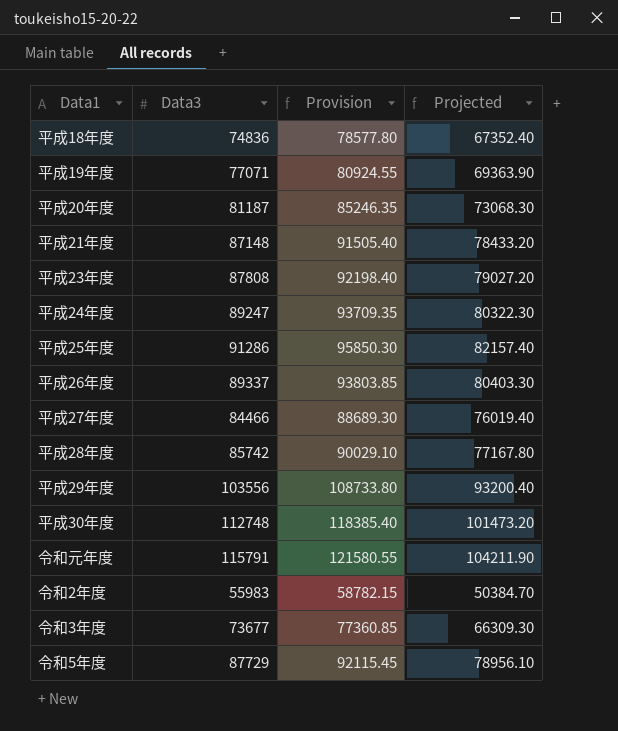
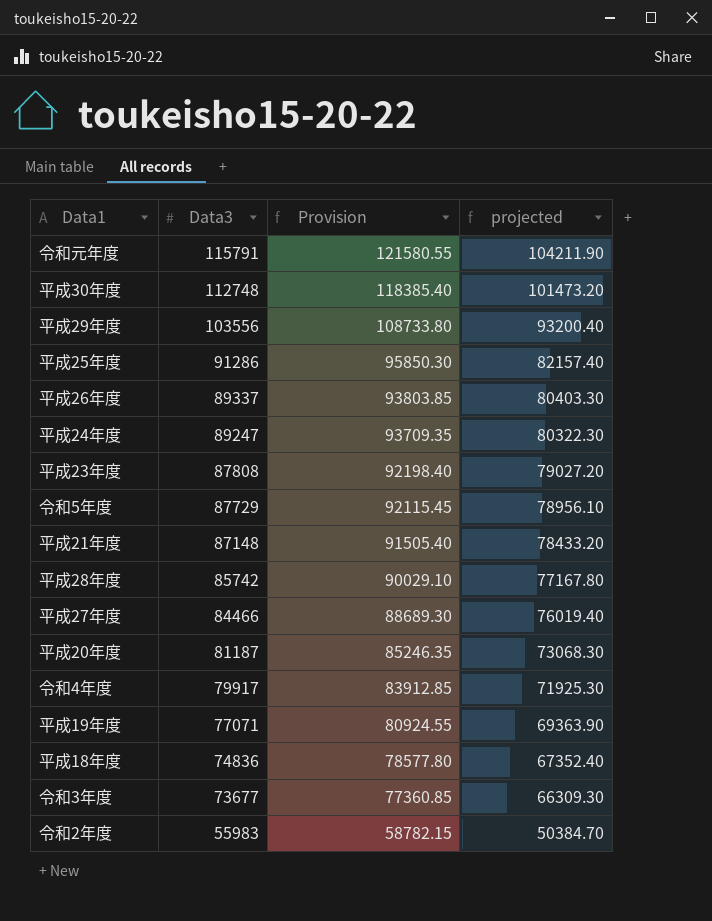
row order: none -> Data3 descending
column name: Projected -> projected
row 令和4年度: none -> 79917 | 83912.85 | 71925.30

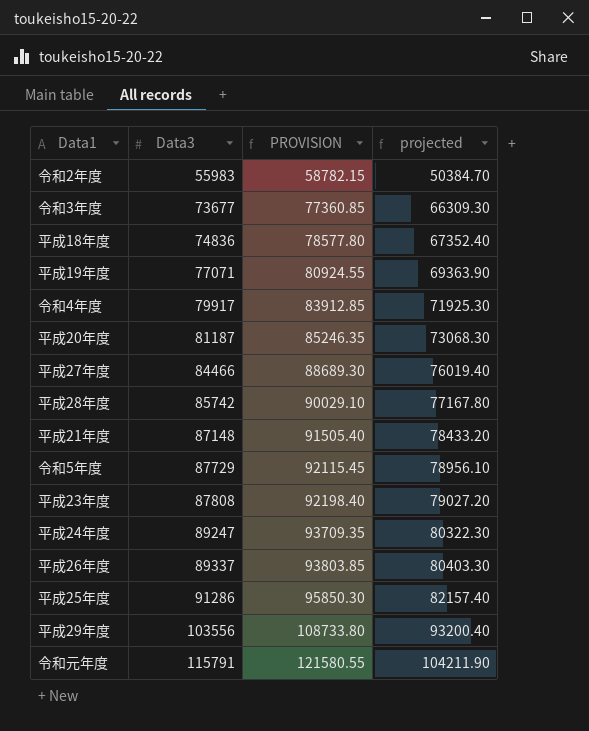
row order: Data3 descending -> Data3 ascending
column name: Provision -> PROVISION
row 平成30年度: 112748 | 118385.40 | 101473.20 -> none

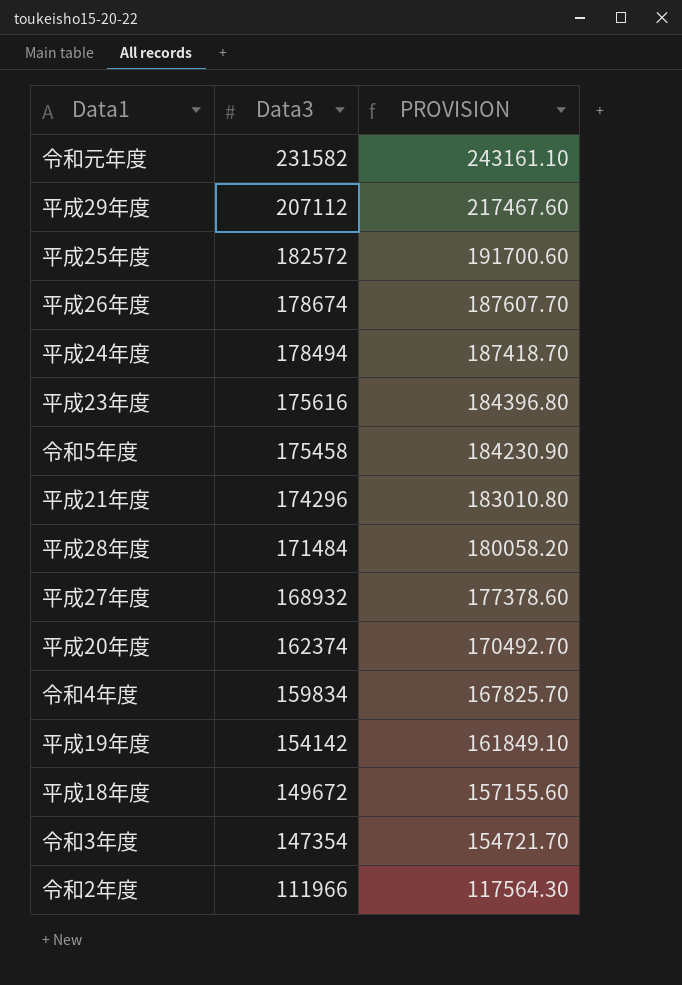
row order: Data3 ascending -> Data3 descending
column projected | formula: [Data3] * 0.9 -> none
令和元年度 | Data3: 115791 -> 231582
令和元年度 | PROVISION: 121580.55 -> 243161.10
平成29年度 | Data3: 103556 -> 207112
平成29年度 | PROVISION: 108733.80 -> 217467.60
平成25年度 | Data3: 91286 -> 182572
平成25年度 | PROVISION: 95850.30 -> 191700.60
平成26年度 | Data3: 89337 -> 178674
平成26年度 | PROVISION: 93803.85 -> 187607.70
平成24年度 | Data3: 89247 -> 178494
平成24年度 | PROVISION: 93709.35 -> 187418.70
平成23年度 | Data3: 87808 -> 175616
平成23年度 | PROVISION: 92198.40 -> 184396.80
令和5年度 | Data3: 87729 -> 175458
令和5年度 | PROVISION: 92115.45 -> 184230.90
平成21年度 | Data3: 87148 -> 174296
平成21年度 | PROVISION: 91505.40 -> 183010.80
平成28年度 | Data3: 85742 -> 171484
平成28年度 | PROVISION: 90029.10 -> 180058.20
平成27年度 | Data3: 84466 -> 168932
平成27年度 | PROVISION: 88689.30 -> 177378.60
平成20年度 | Data3: 81187 -> 162374
平成20年度 | PROVISION: 85246.35 -> 170492.70
令和4年度 | Data3: 79917 -> 159834
令和4年度 | PROVISION: 83912.85 -> 167825.70
平成19年度 | Data3: 77071 -> 154142
平成19年度 | PROVISION: 80924.55 -> 161849.10
平成18年度 | Data3: 74836 -> 149672
平成18年度 | PROVISION: 78577.80 -> 157155.60
令和3年度 | Data3: 73677 -> 147354
令和3年度 | PROVISION: 77360.85 -> 154721.70
令和2年度 | Data3: 55983 -> 111966
令和2年度 | PROVISION: 58782.15 -> 117564.30

